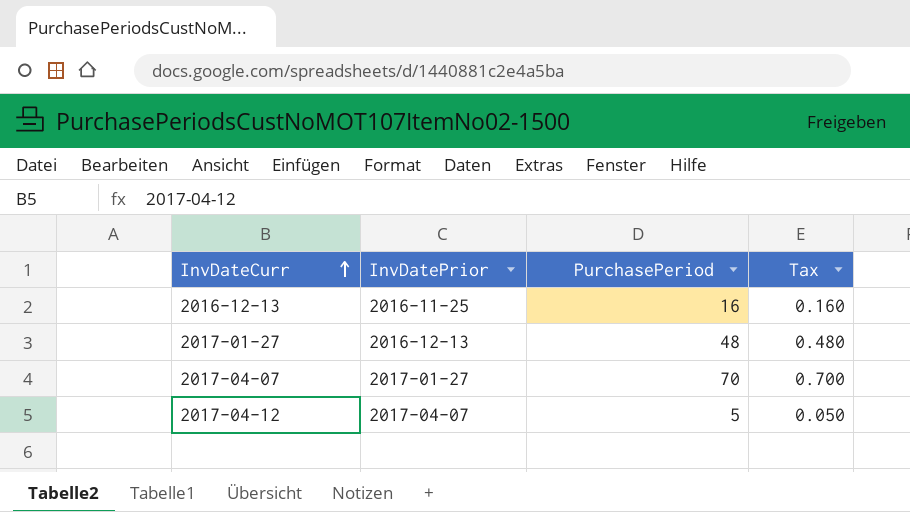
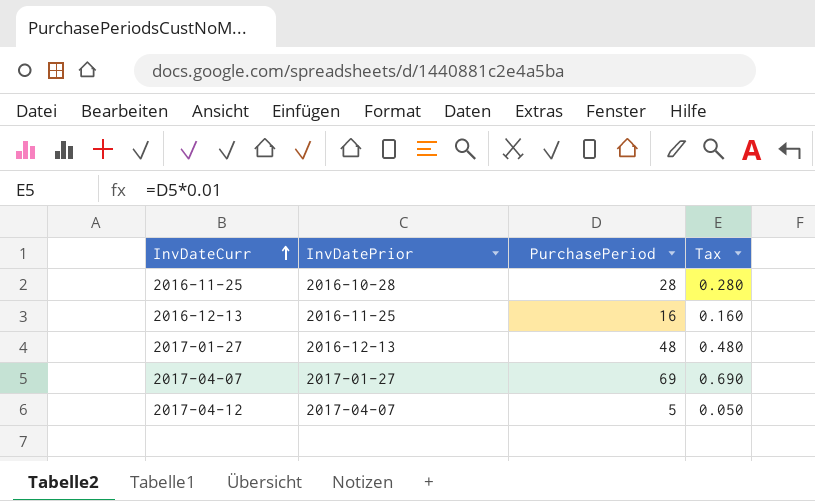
row 2016-11-25: none -> 2016-10-28 | 28 | 0.280
2017-04-07 | PurchasePeriod: 70 -> 69
2017-04-07 | Tax: 0.700 -> 0.690

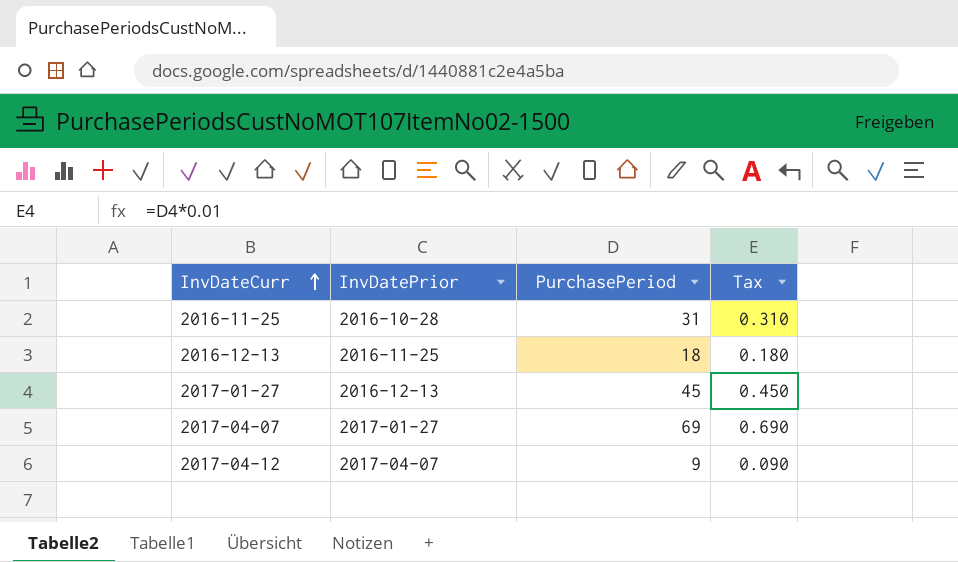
2016-11-25 | PurchasePeriod: 28 -> 31
2016-11-25 | Tax: 0.280 -> 0.310
2016-12-13 | PurchasePeriod: 16 -> 18
2016-12-13 | Tax: 0.160 -> 0.180
2017-01-27 | PurchasePeriod: 48 -> 45
2017-01-27 | Tax: 0.480 -> 0.450
2017-04-12 | PurchasePeriod: 5 -> 9
2017-04-12 | Tax: 0.050 -> 0.090

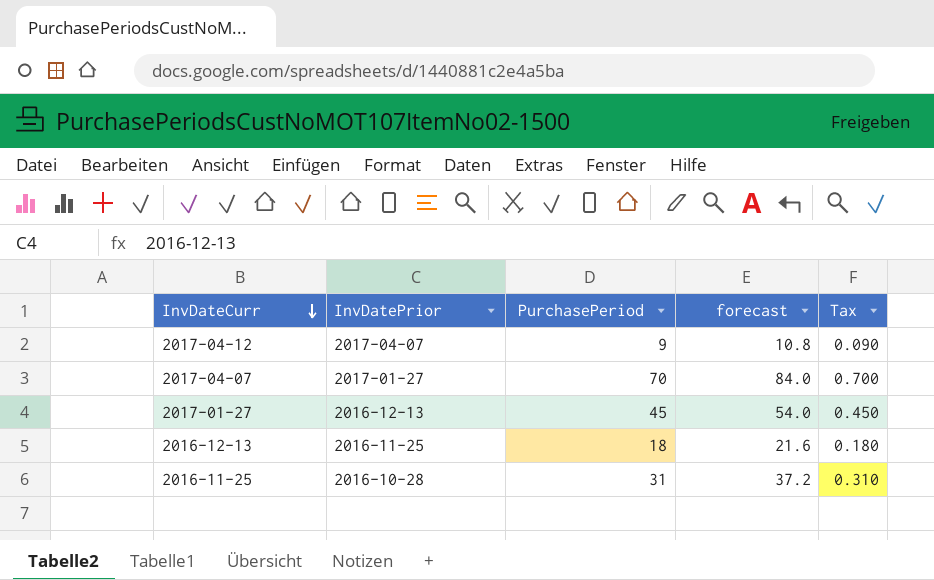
row order: InvDateCurr ascending -> InvDateCurr descending
column forecast | formula: none -> [PurchasePeriod] * 1.2
2017-04-07 | PurchasePeriod: 69 -> 70
2017-04-07 | Tax: 0.690 -> 0.700

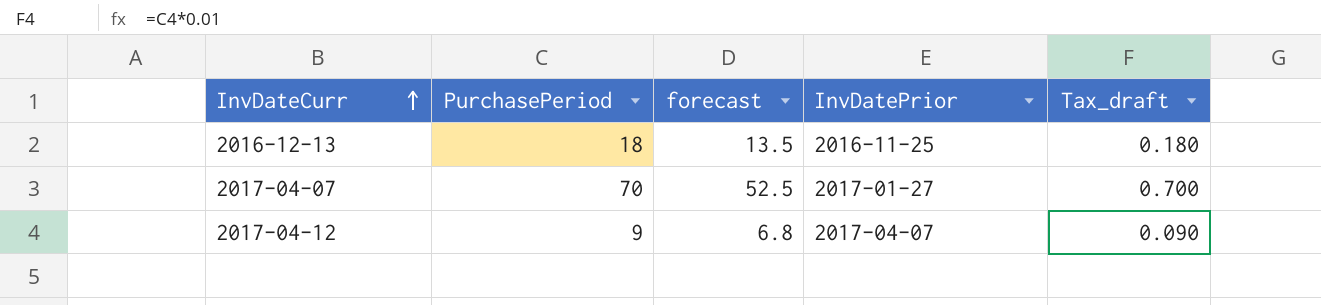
row order: InvDateCurr descending -> InvDateCurr ascending
column forecast | formula: [PurchasePeriod] * 1.2 -> [PurchasePeriod] * 0.75
column InvDatePrior | position: 2 -> 4
column name: Tax -> Tax_draft
row 2017-01-27: 2016-12-13 | 45 | 54.0 | 0.450 -> none
row 2016-11-25: 2016-10-28 | 31 | 37.2 | 0.310 -> none

